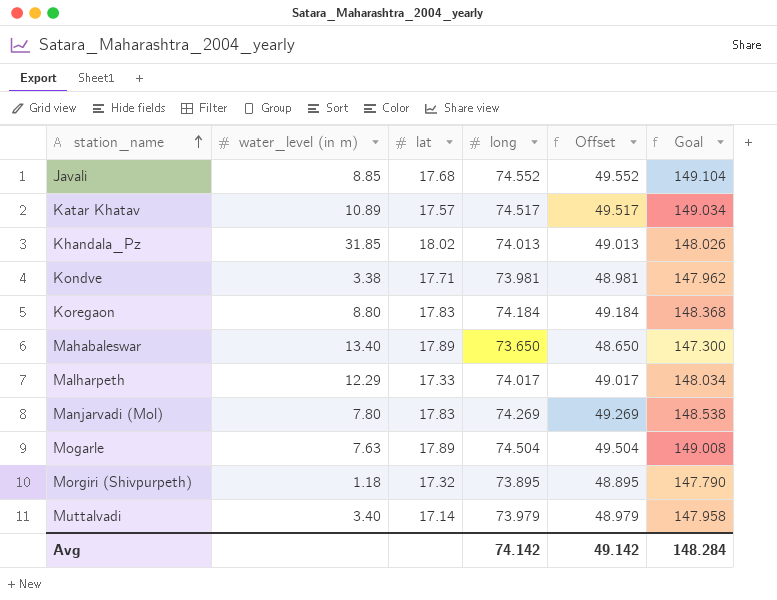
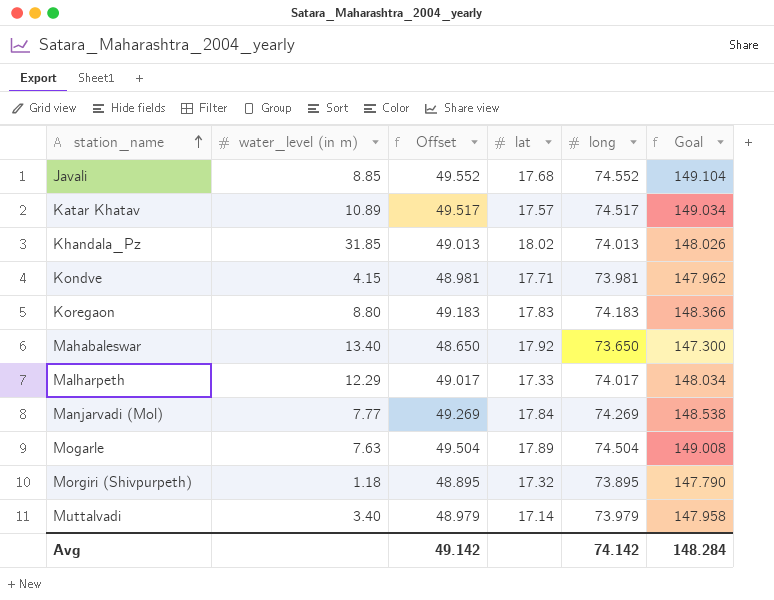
column Offset | position: 5 -> 3
Kondve | water_level (in m): 3.38 -> 4.15
Koregaon | Offset: 49.184 -> 49.183
Koregaon | long: 74.184 -> 74.183
Koregaon | Goal: 148.368 -> 148.366
Mahabaleswar | lat: 17.89 -> 17.92
Manjarvadi (Mol) | water_level (in m): 7.80 -> 7.77
Manjarvadi (Mol) | lat: 17.83 -> 17.84

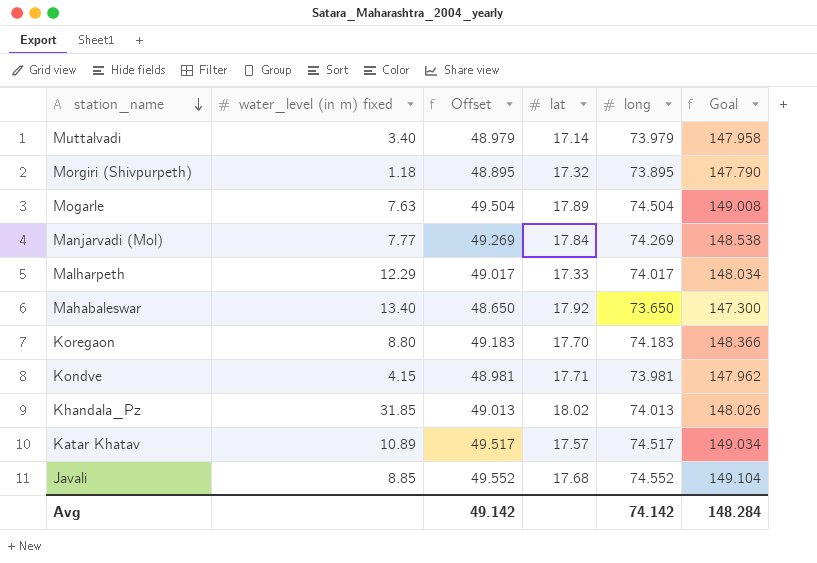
row order: station_name ascending -> station_name descending
column name: water_level (in m) -> water_level (in m) fixed
Koregaon | lat: 17.83 -> 17.70

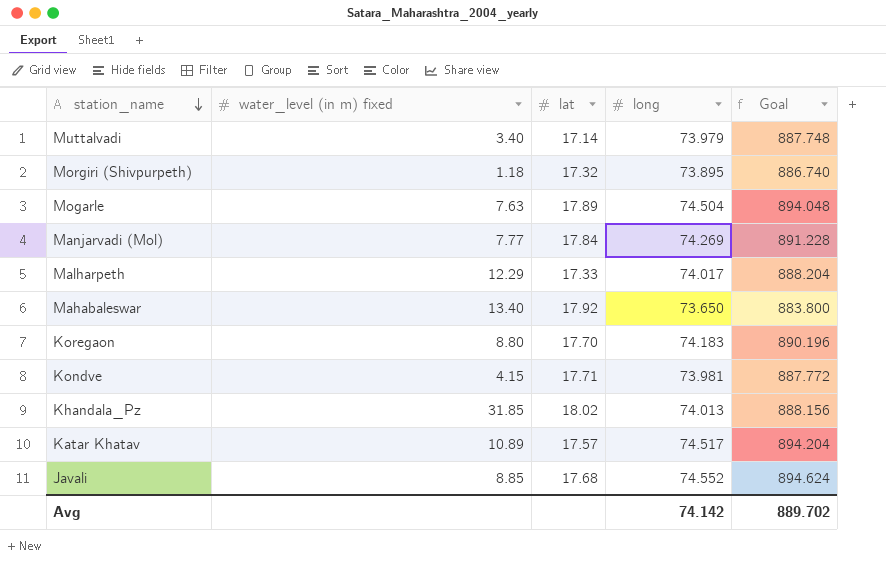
column Offset | formula: [long] - 25 -> none
column Goal | formula: [long] * 2 -> [long] * 12
Avg | Goal: 148.284 -> 889.702

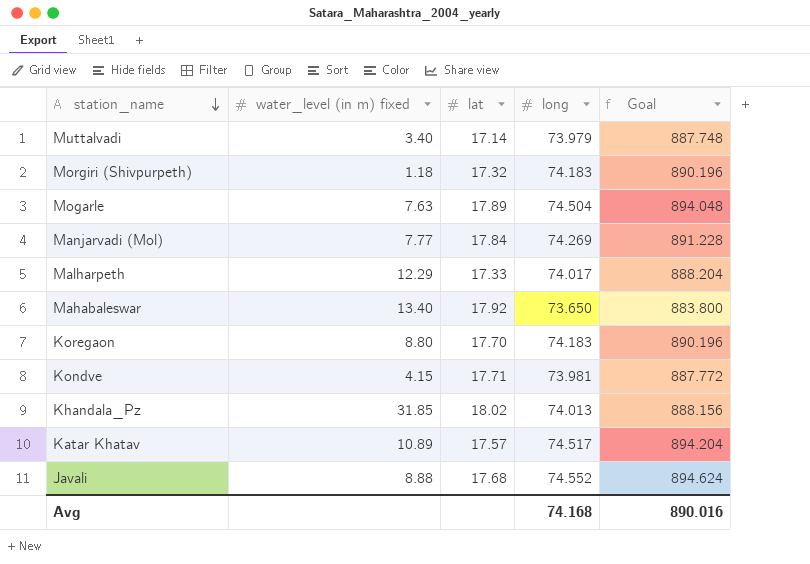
Morgiri (Shivpurpeth) | long: 73.895 -> 74.183
Morgiri (Shivpurpeth) | Goal: 886.740 -> 890.196
Javali | water_level (in m) fixed: 8.85 -> 8.88
Avg | long: 74.142 -> 74.168
Avg | Goal: 889.702 -> 890.016

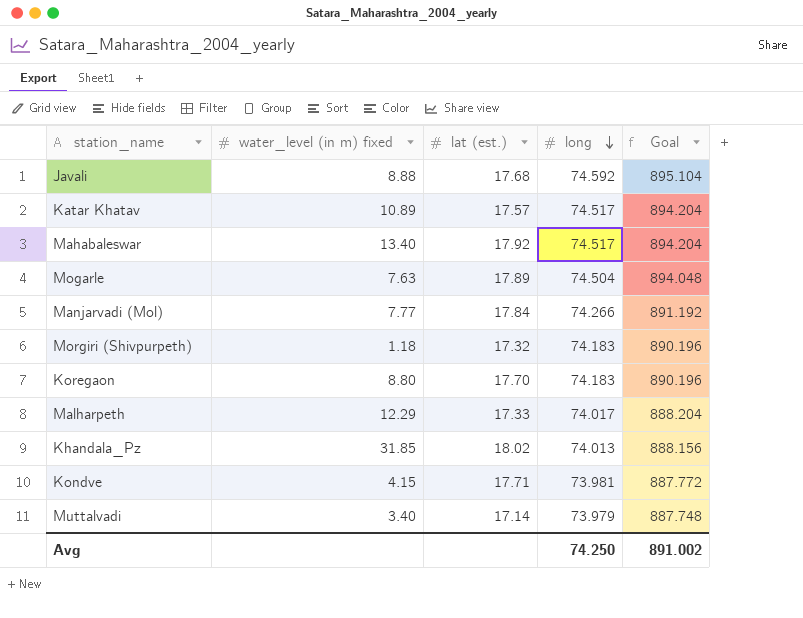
row order: station_name descending -> long descending
column name: lat -> lat (est.)
Javali | long: 74.552 -> 74.592
Javali | Goal: 894.624 -> 895.104
Mahabaleswar | long: 73.650 -> 74.517
Mahabaleswar | Goal: 883.800 -> 894.204
Manjarvadi (Mol) | long: 74.269 -> 74.266
Manjarvadi (Mol) | Goal: 891.228 -> 891.192
Avg | long: 74.168 -> 74.250
Avg | Goal: 890.016 -> 891.002

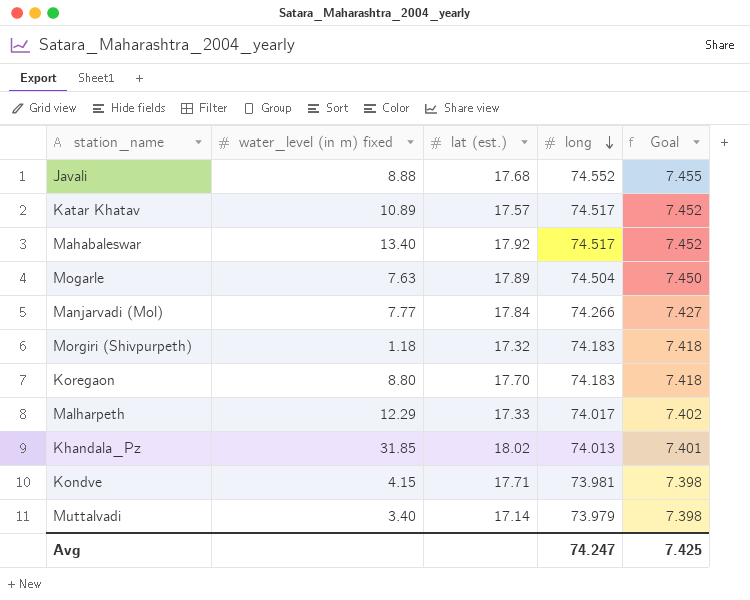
column Goal | formula: [long] * 12 -> [long] * 0.1
Javali | long: 74.592 -> 74.552
Avg | long: 74.250 -> 74.247
Avg | Goal: 891.002 -> 7.425

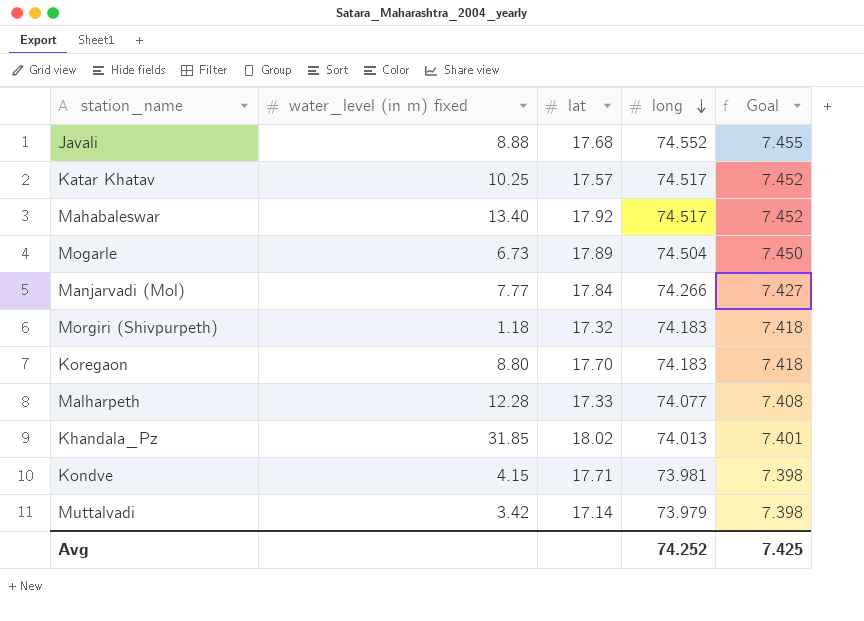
column name: lat (est.) -> lat
Katar Khatav | water_level (in m) fixed: 10.89 -> 10.25
Mogarle | water_level (in m) fixed: 7.63 -> 6.73
Malharpeth | water_level (in m) fixed: 12.29 -> 12.28
Malharpeth | long: 74.017 -> 74.077
Malharpeth | Goal: 7.402 -> 7.408
Muttalvadi | water_level (in m) fixed: 3.40 -> 3.42
Avg | long: 74.247 -> 74.252

